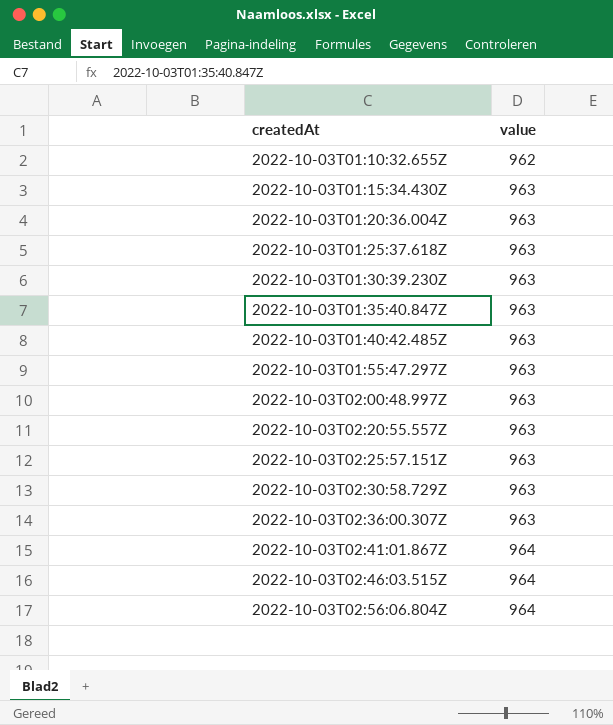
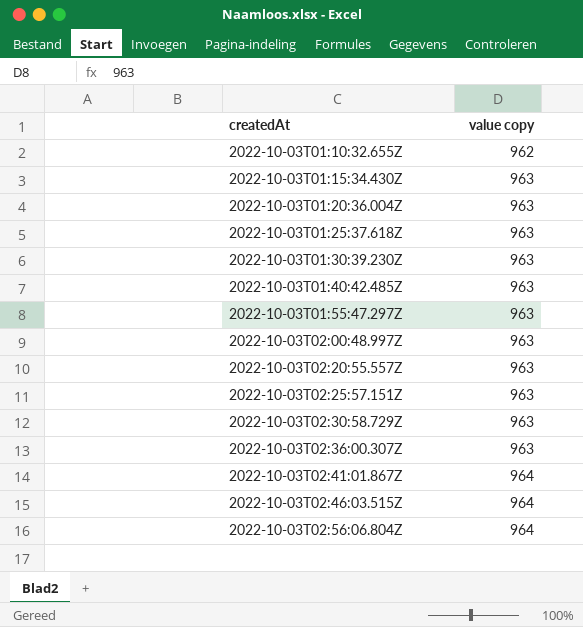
column name: value -> value copy
row 2022-10-03T01:35:40.847Z: 963 -> none

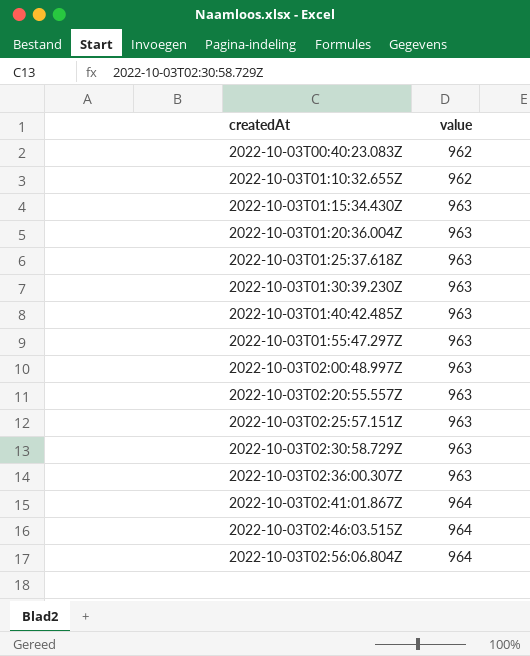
column name: value copy -> value
row 2022-10-03T00:40:23.083Z: none -> 962

